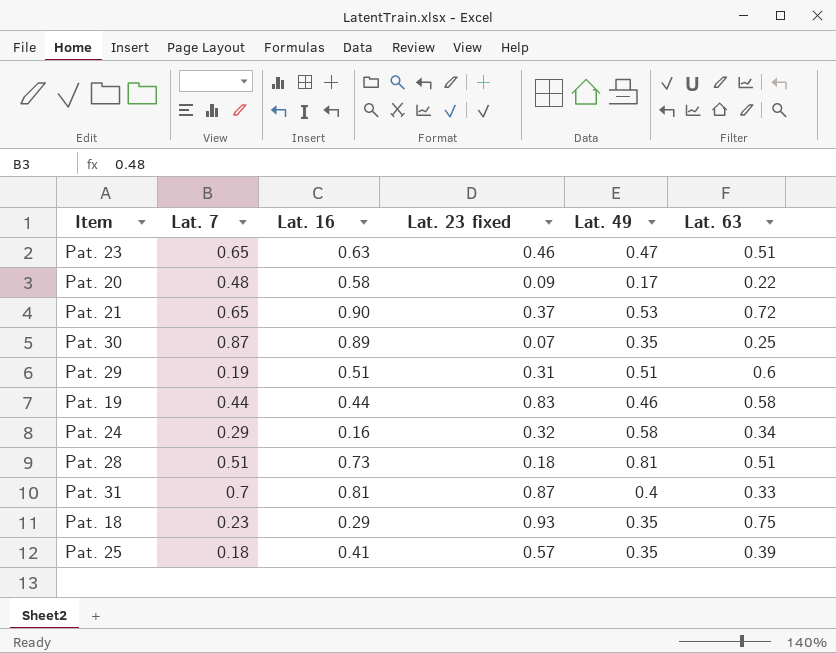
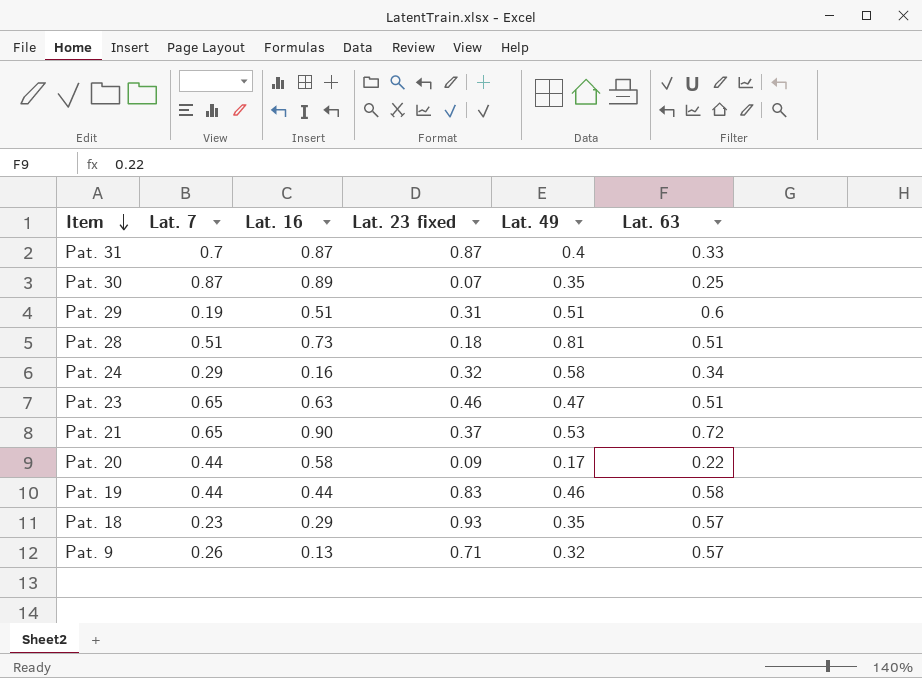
row order: none -> Item descending
row Pat. 25: 0.18 | 0.41 | 0.57 | 0.35 | 0.39 -> none
Pat. 31 | Lat. 16: 0.81 -> 0.87
Pat. 20 | Lat. 7: 0.48 -> 0.44
Pat. 18 | Lat. 63: 0.75 -> 0.57
row Pat. 9: none -> 0.26 | 0.13 | 0.71 | 0.32 | 0.57

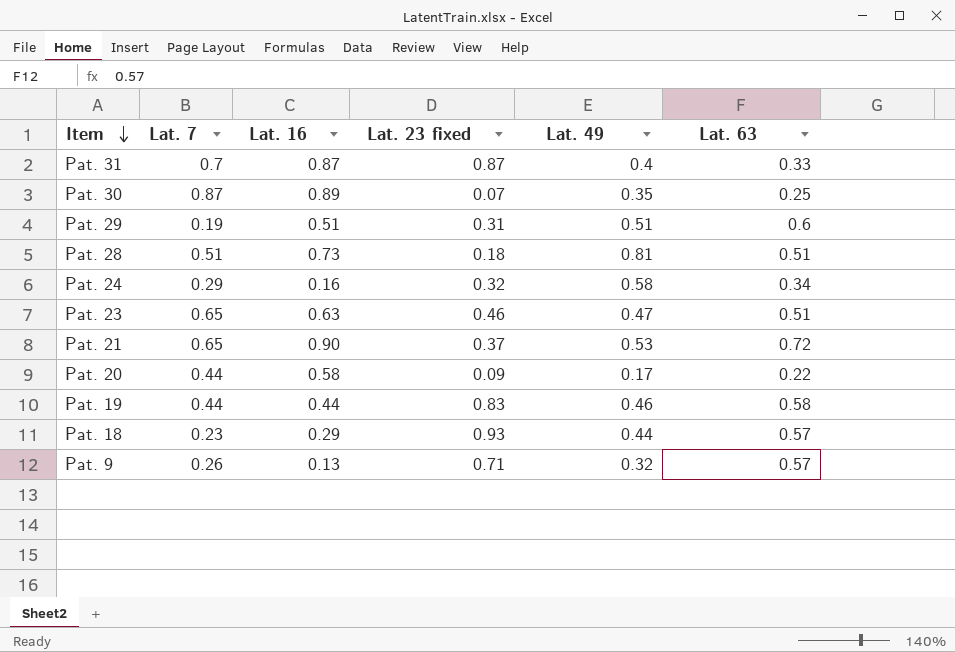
Pat. 18 | Lat. 49: 0.35 -> 0.44

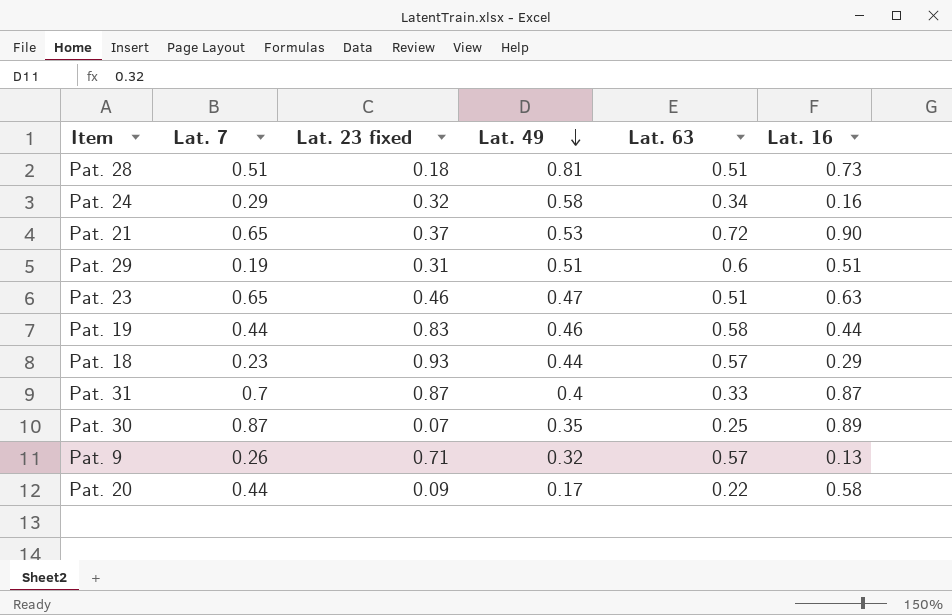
row order: Item descending -> Lat. 49 descending
column Lat. 16 | position: 3 -> 6

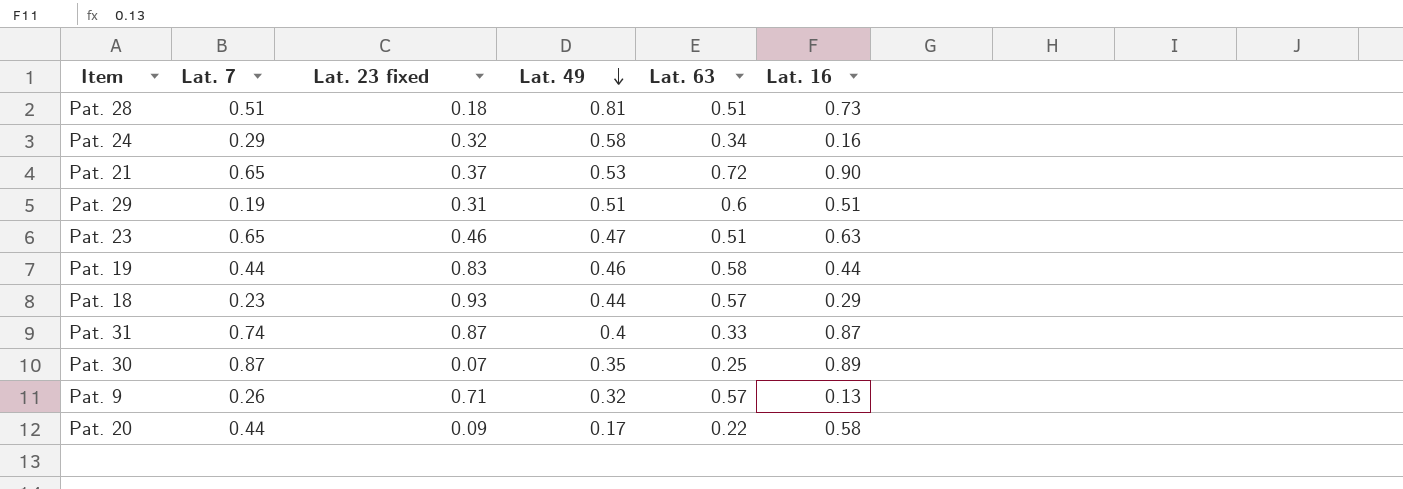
Pat. 31 | Lat. 7: 0.7 -> 0.74

